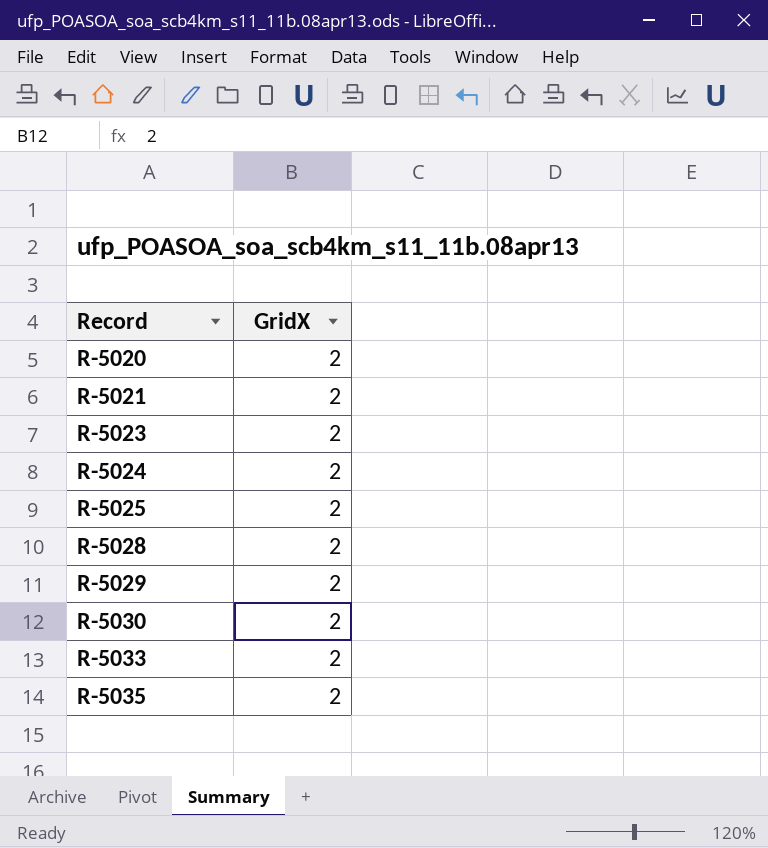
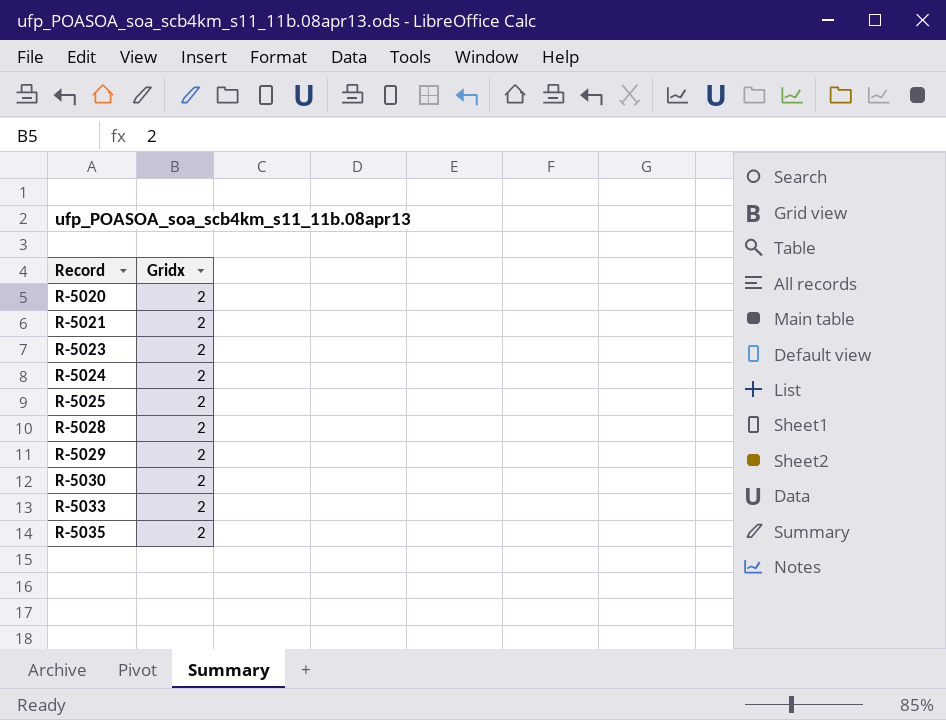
column name: GridX -> Gridx

